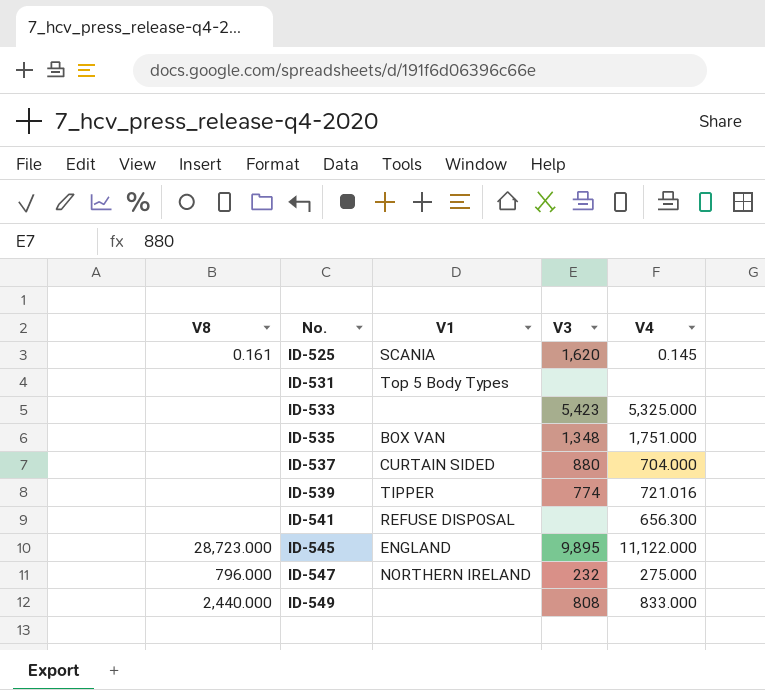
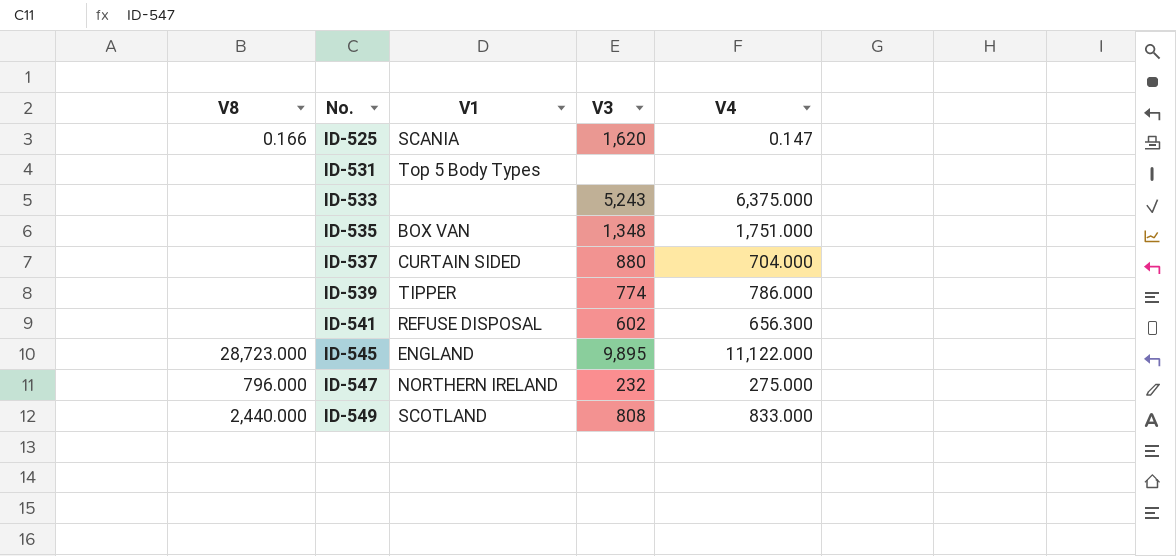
ID-525 | V8: 0.161 -> 0.166
ID-525 | V4: 0.145 -> 0.147
ID-533 | V3: 5,423 -> 5,243
ID-533 | V4: 5,325.000 -> 6,375.000
ID-539 | V4: 721.016 -> 786.000
ID-541 | V3: none -> 602
ID-549 | V1: none -> SCOTLAND

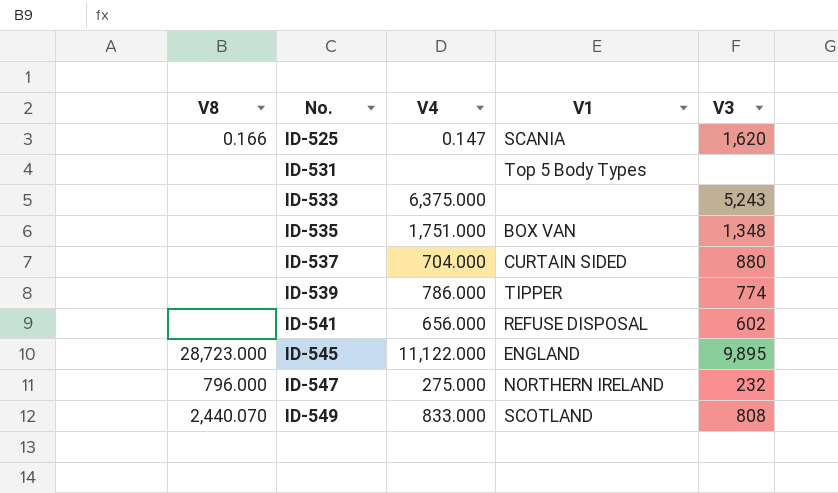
column V4 | position: 5 -> 3
ID-541 | V4: 656.300 -> 656.000
ID-549 | V8: 2,440.000 -> 2,440.070

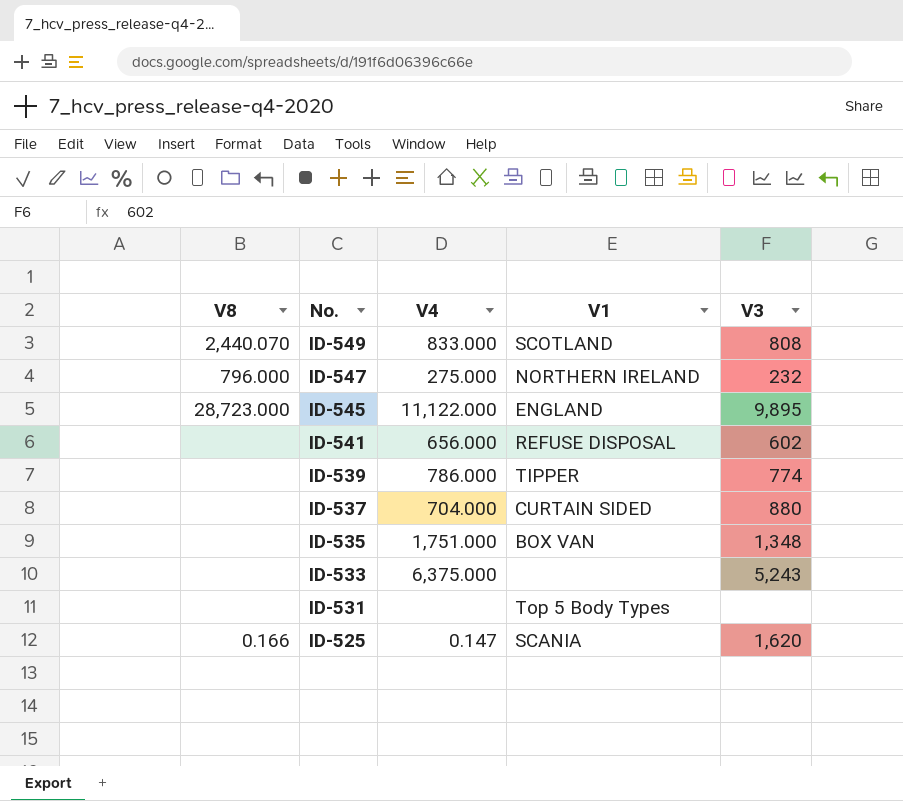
row order: No. ascending -> No. descending

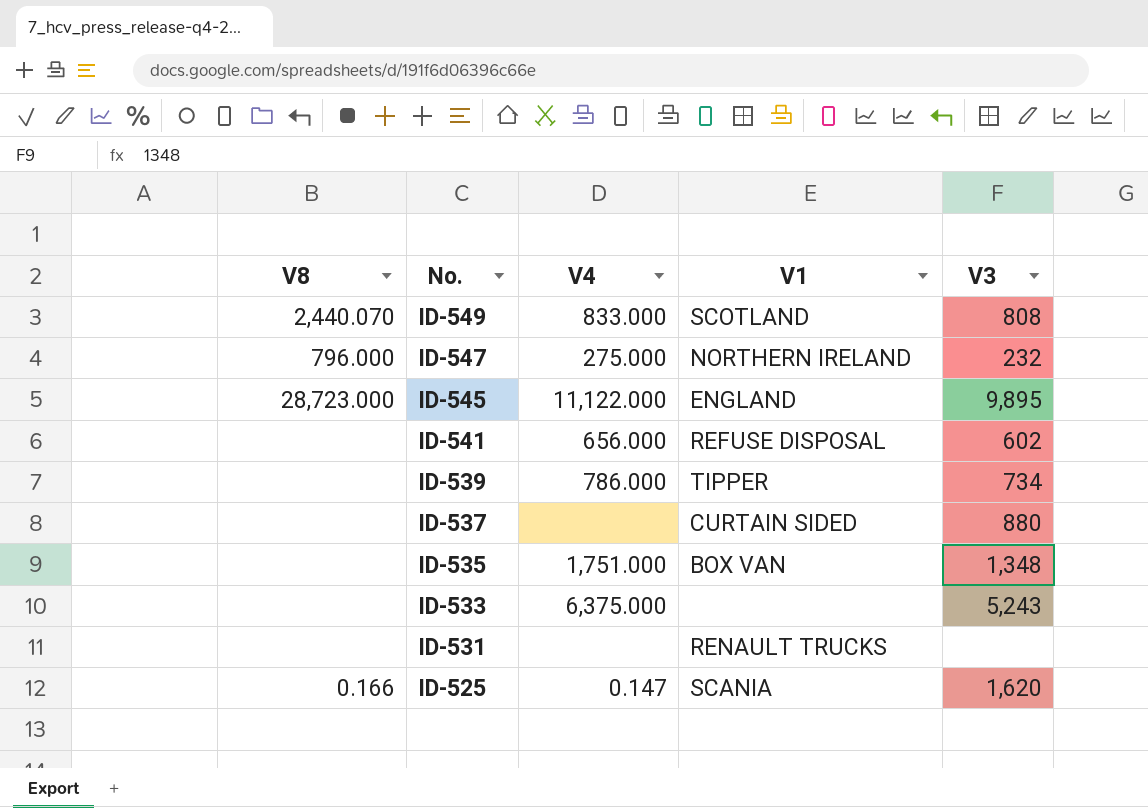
ID-539 | V3: 774 -> 734
ID-537 | V4: 704.000 -> none
ID-531 | V1: Top 5 Body Types -> RENAULT TRUCKS

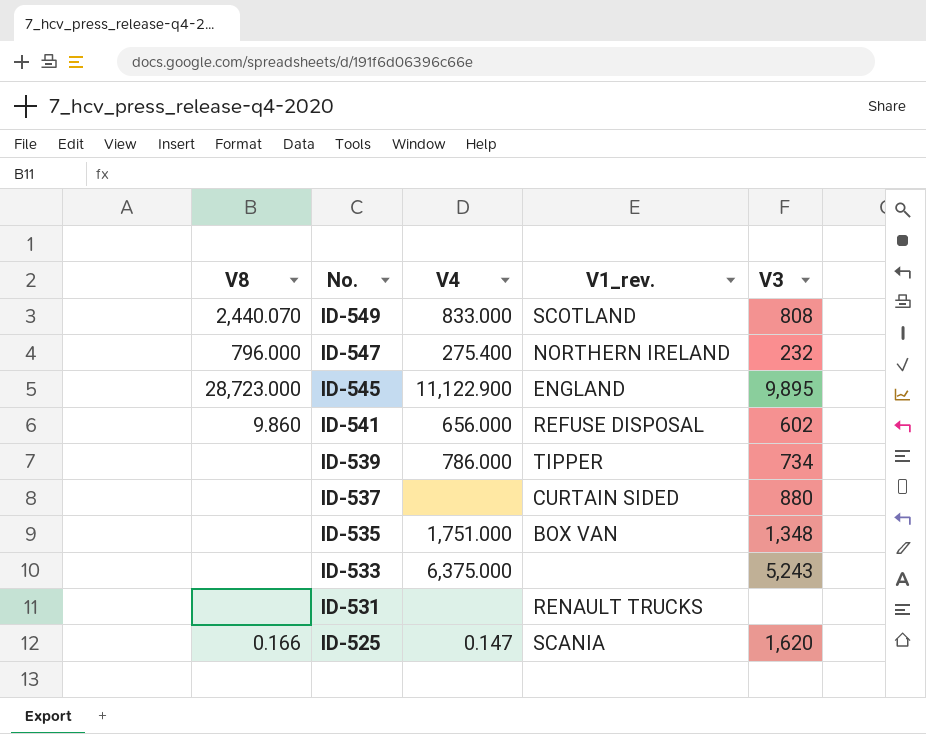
column name: V1 -> V1_rev.
ID-547 | V4: 275.000 -> 275.400
ID-545 | V4: 11,122.000 -> 11,122.900
ID-541 | V8: none -> 9.860

